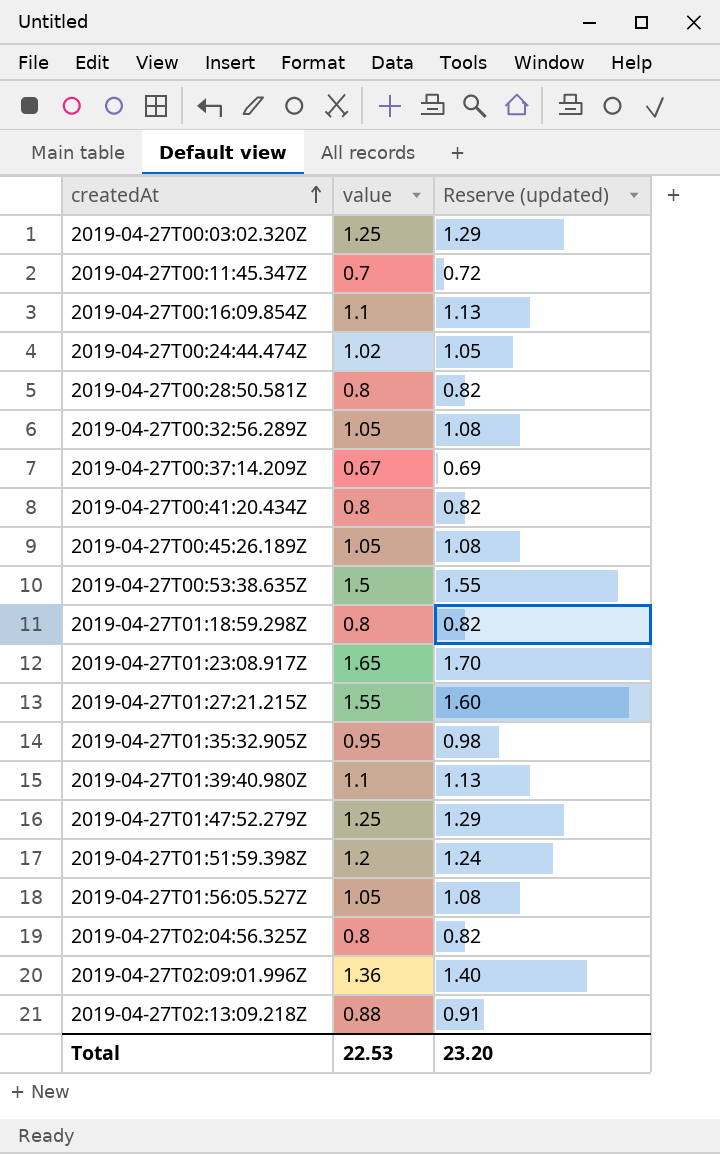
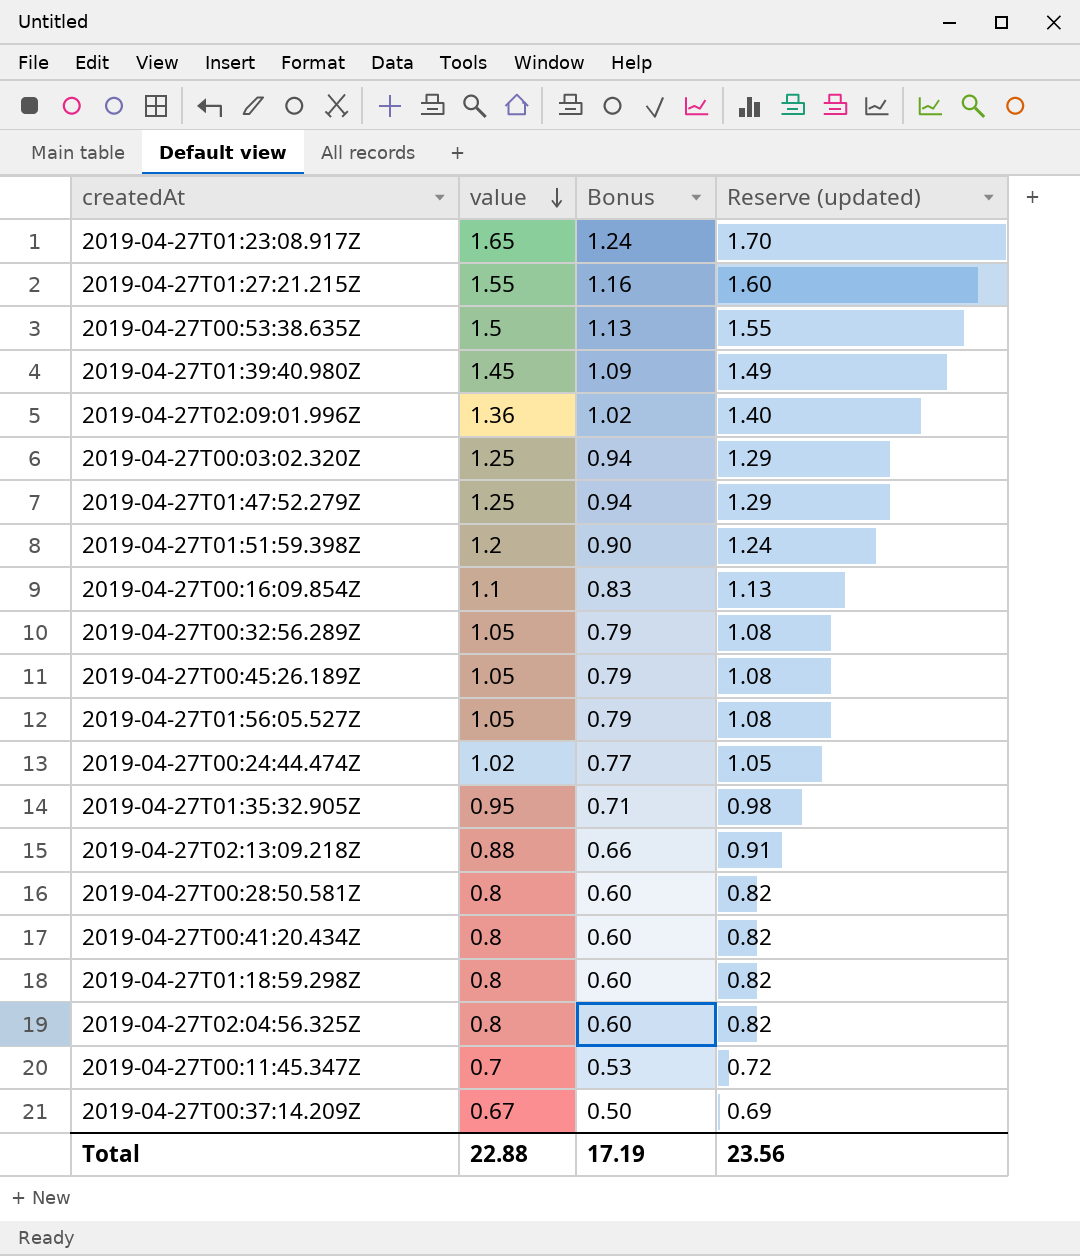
row order: createdAt ascending -> value descending
column Bonus | formula: none -> [value] * 0.75
2019-04-27T01:39:40.980Z | value: 1.1 -> 1.45
2019-04-27T01:39:40.980Z | Reserve (updated): 1.13 -> 1.49
Total | value: 22.53 -> 22.88
Total | Reserve (updated): 23.20 -> 23.56

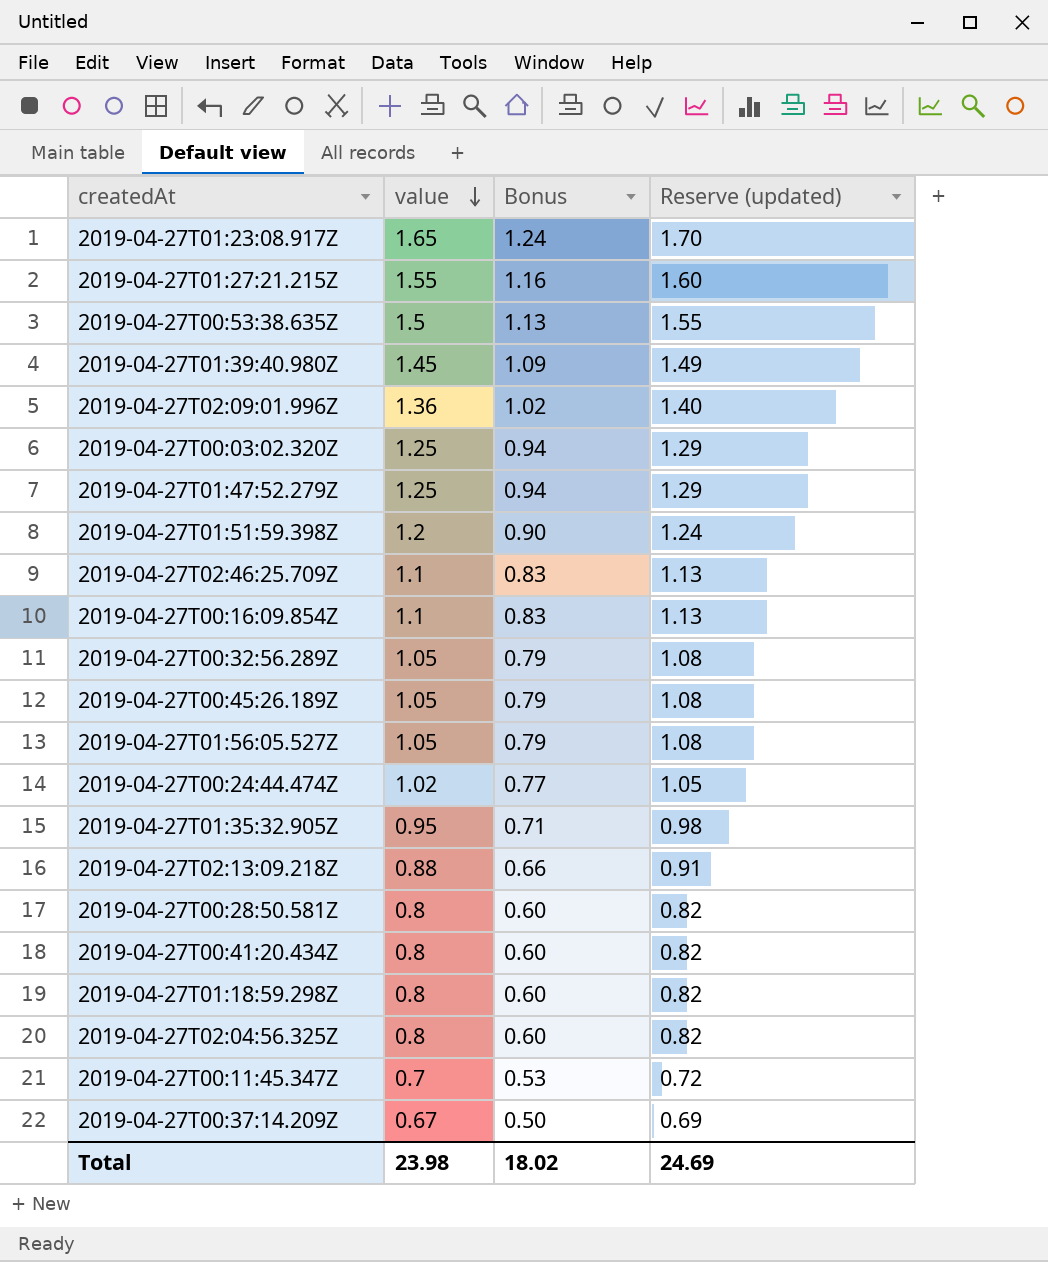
row 2019-04-27T02:46:25.709Z: none -> 1.1 | 0.83 | 1.13
Total | value: 22.88 -> 23.98
Total | Bonus: 17.19 -> 18.02
Total | Reserve (updated): 23.56 -> 24.69

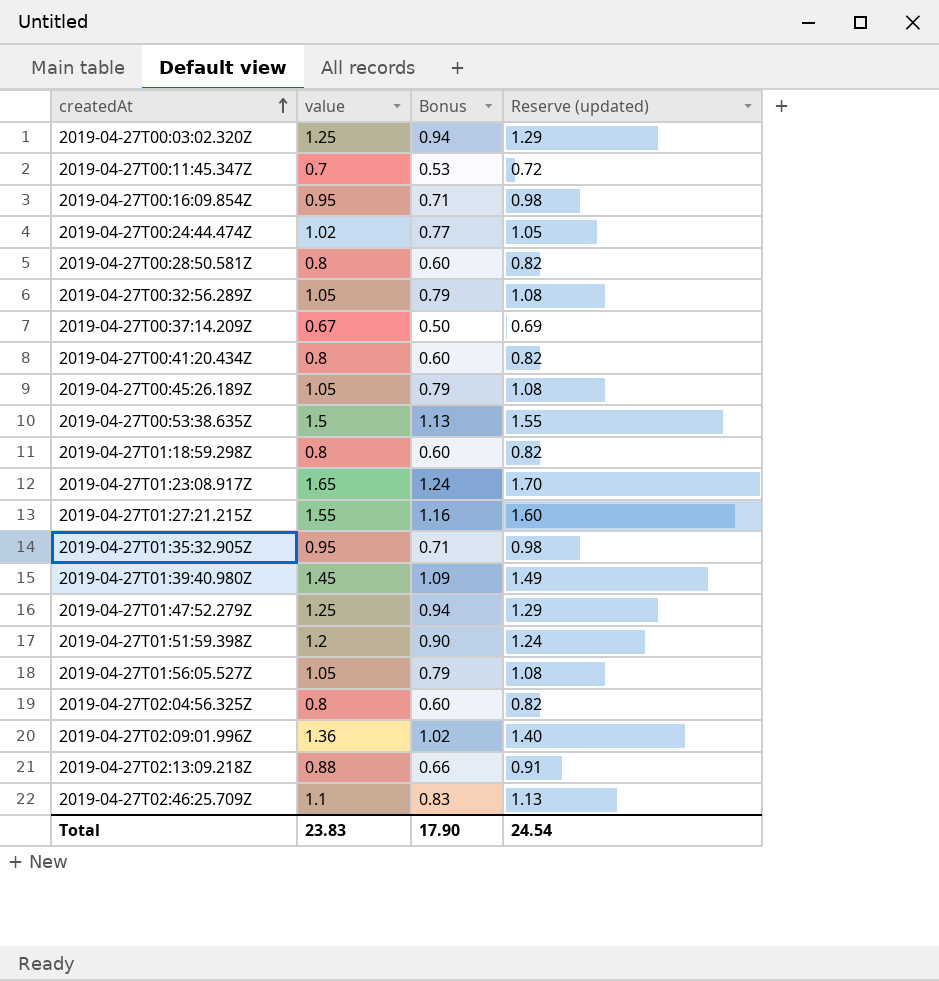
row order: value descending -> createdAt ascending
2019-04-27T00:16:09.854Z | value: 1.1 -> 0.95
2019-04-27T00:16:09.854Z | Bonus: 0.83 -> 0.71
2019-04-27T00:16:09.854Z | Reserve (updated): 1.13 -> 0.98
Total | value: 23.98 -> 23.83
Total | Bonus: 18.02 -> 17.90
Total | Reserve (updated): 24.69 -> 24.54

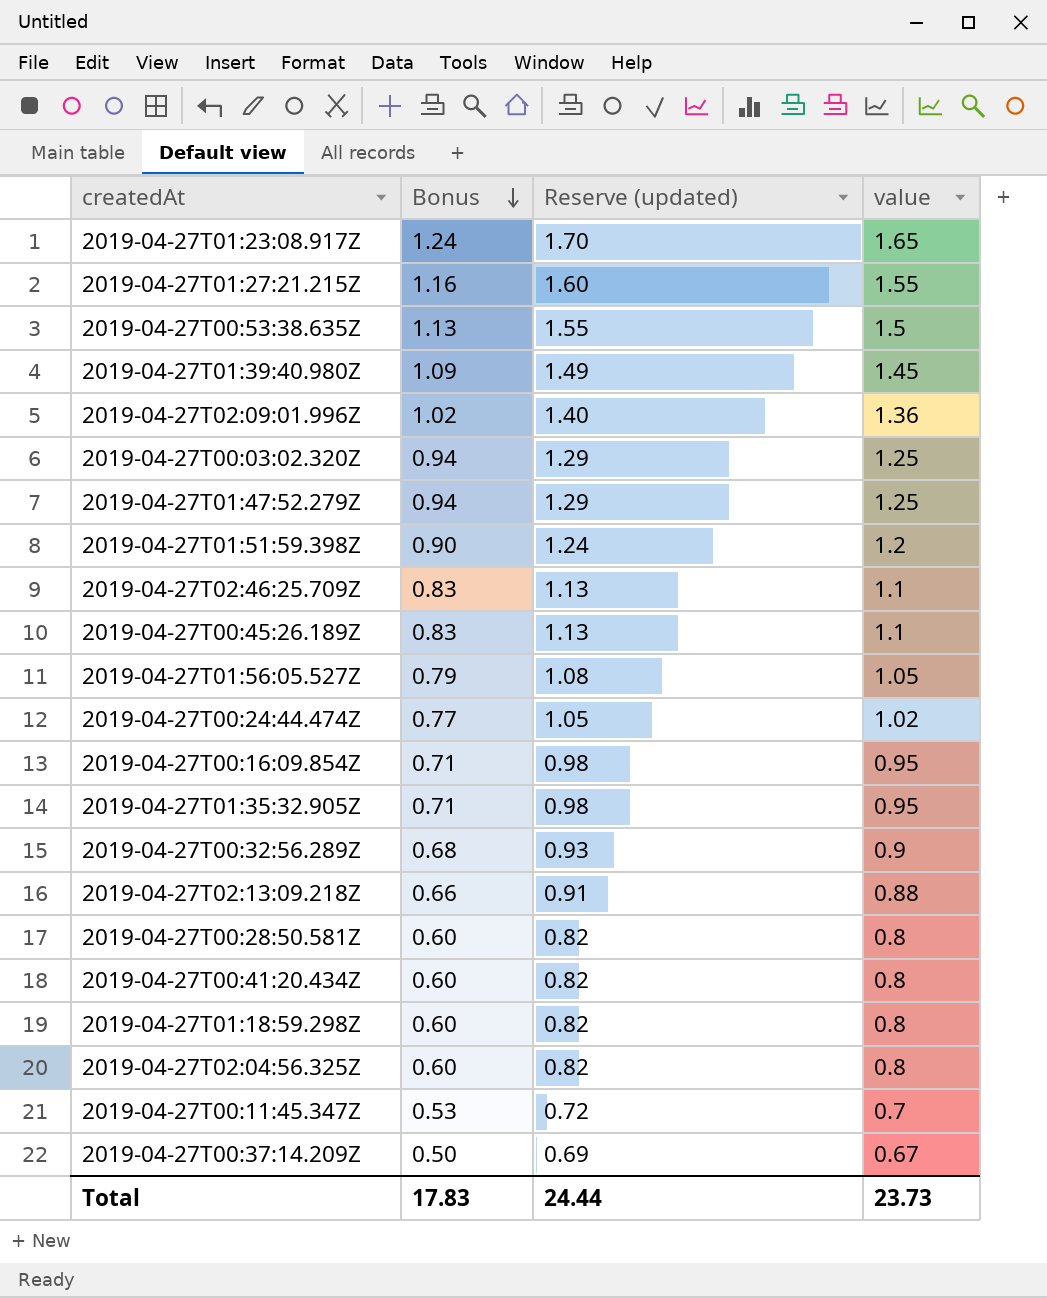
row order: createdAt ascending -> Bonus descending
column value | position: 2 -> 4
2019-04-27T00:45:26.189Z | Bonus: 0.79 -> 0.83
2019-04-27T00:45:26.189Z | Reserve (updated): 1.08 -> 1.13
2019-04-27T00:45:26.189Z | value: 1.05 -> 1.1
2019-04-27T00:32:56.289Z | Bonus: 0.79 -> 0.68
2019-04-27T00:32:56.289Z | Reserve (updated): 1.08 -> 0.93
2019-04-27T00:32:56.289Z | value: 1.05 -> 0.9
Total | Bonus: 17.90 -> 17.83
Total | Reserve (updated): 24.54 -> 24.44
Total | value: 23.83 -> 23.73

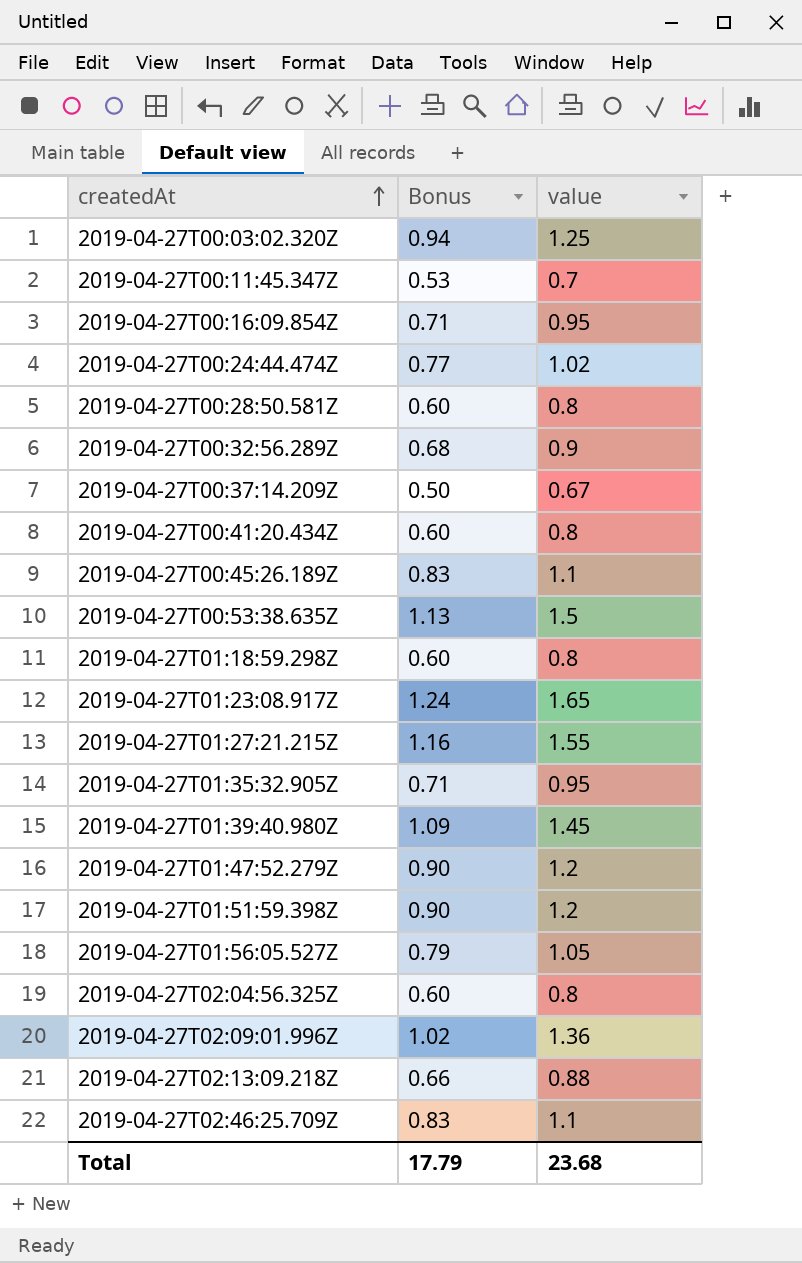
row order: Bonus descending -> createdAt ascending
column Reserve (updated) | formula: [value] * 1.03 -> none
2019-04-27T01:47:52.279Z | Bonus: 0.94 -> 0.90
2019-04-27T01:47:52.279Z | value: 1.25 -> 1.2
Total | Bonus: 17.83 -> 17.79
Total | value: 23.73 -> 23.68

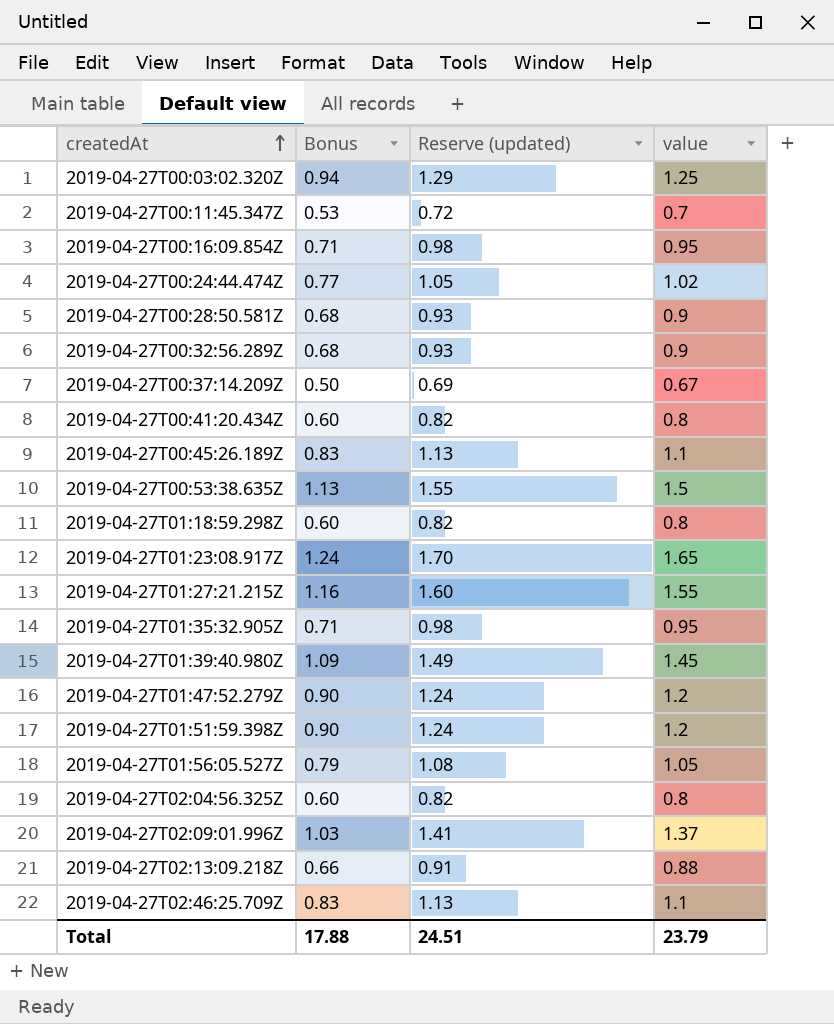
column Reserve (updated) | formula: none -> [value] * 1.03
2019-04-27T00:28:50.581Z | Bonus: 0.60 -> 0.68
2019-04-27T00:28:50.581Z | value: 0.8 -> 0.9
2019-04-27T02:09:01.996Z | Bonus: 1.02 -> 1.03
2019-04-27T02:09:01.996Z | value: 1.36 -> 1.37
Total | Bonus: 17.79 -> 17.88
Total | value: 23.68 -> 23.79

